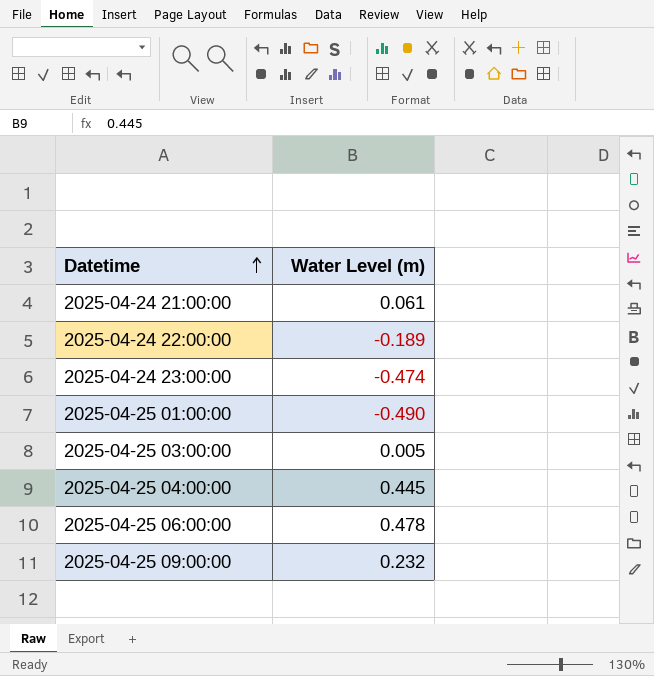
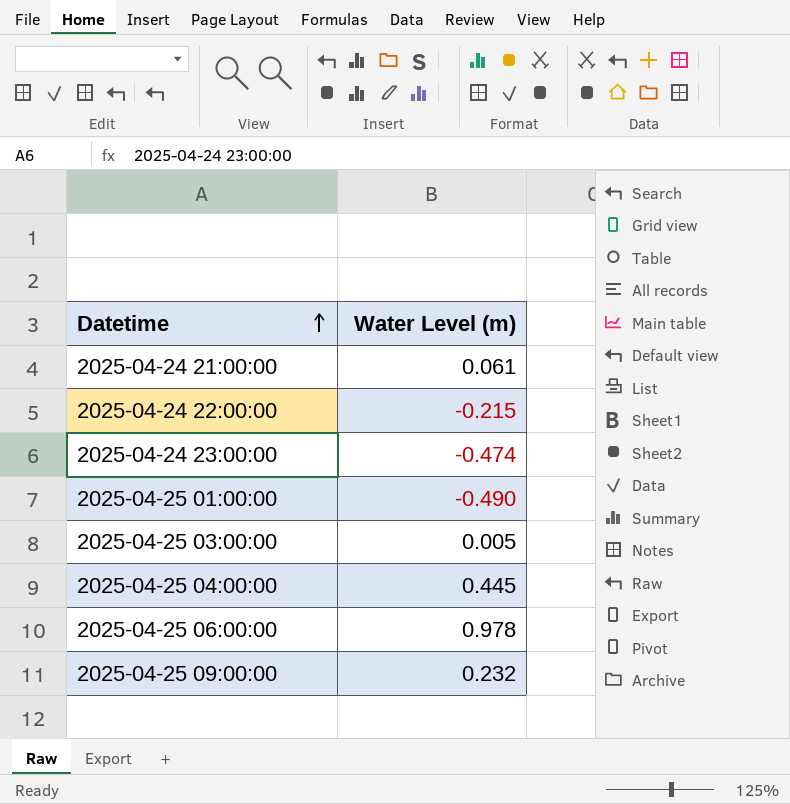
2025-04-24 22:00:00 | Water Level (m): -0.189 -> -0.215
2025-04-25 06:00:00 | Water Level (m): 0.478 -> 0.978

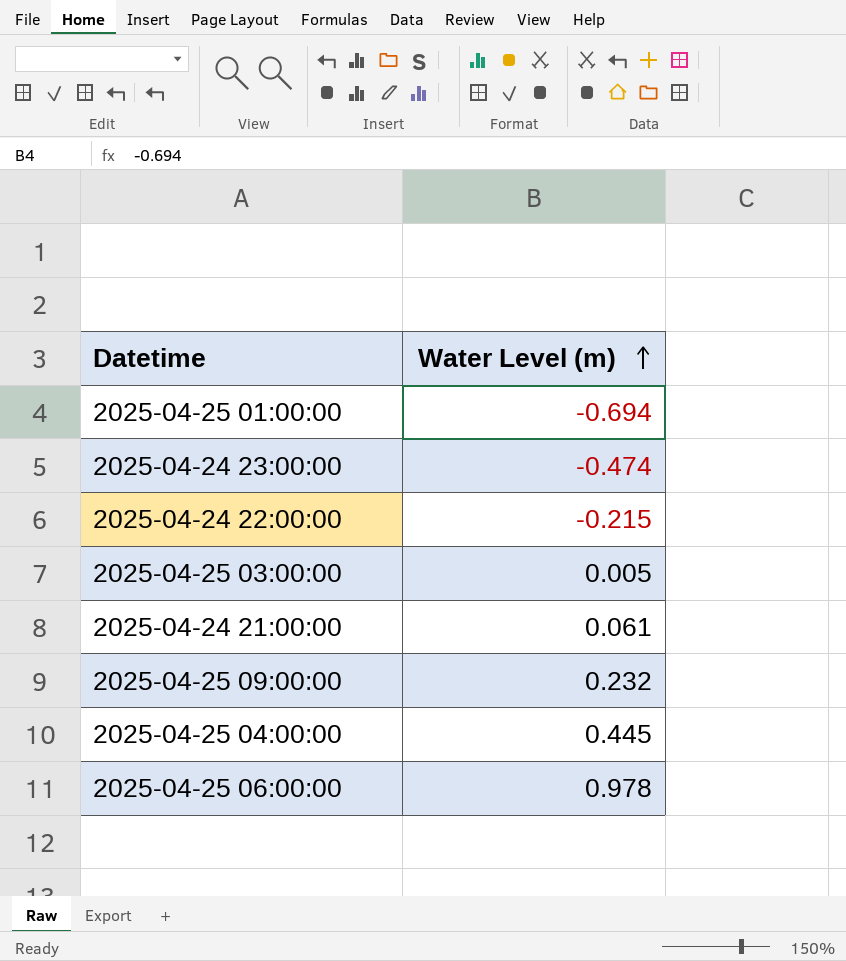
row order: Datetime ascending -> Water Level (m) ascending
2025-04-25 01:00:00 | Water Level (m): -0.490 -> -0.694

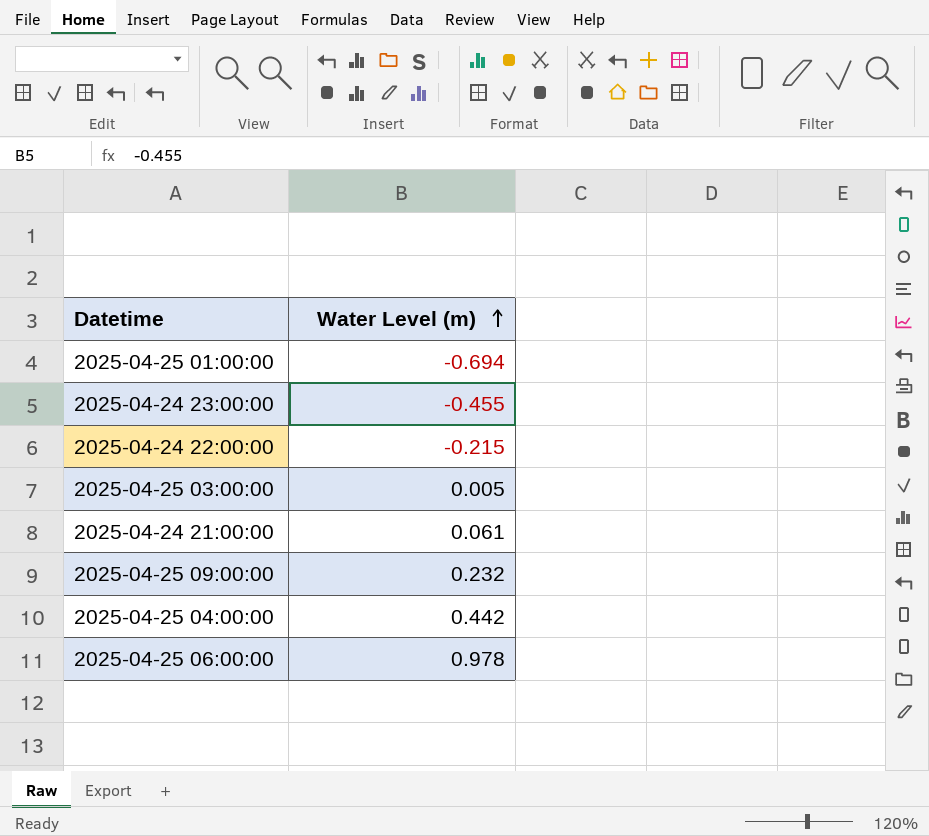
2025-04-24 23:00:00 | Water Level (m): -0.474 -> -0.455
2025-04-25 04:00:00 | Water Level (m): 0.445 -> 0.442

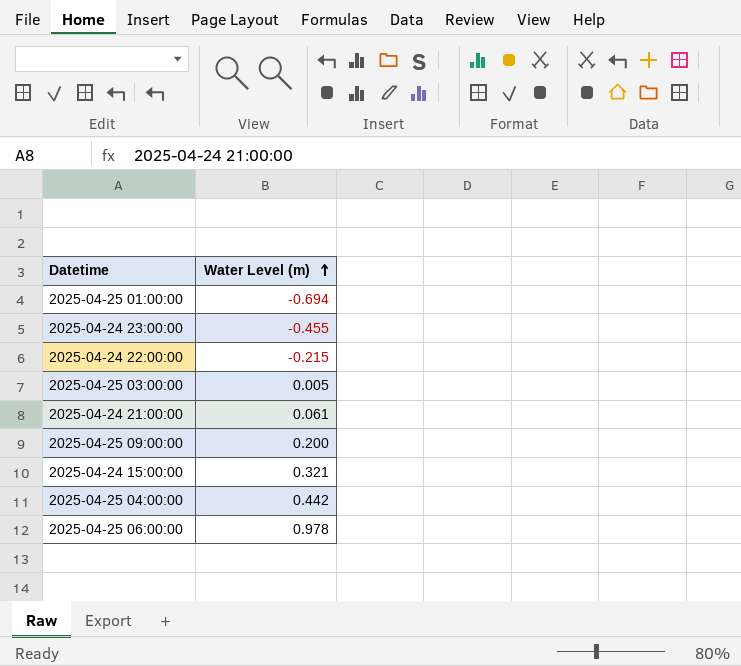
2025-04-25 09:00:00 | Water Level (m): 0.232 -> 0.200
row 2025-04-24 15:00:00: none -> 0.321

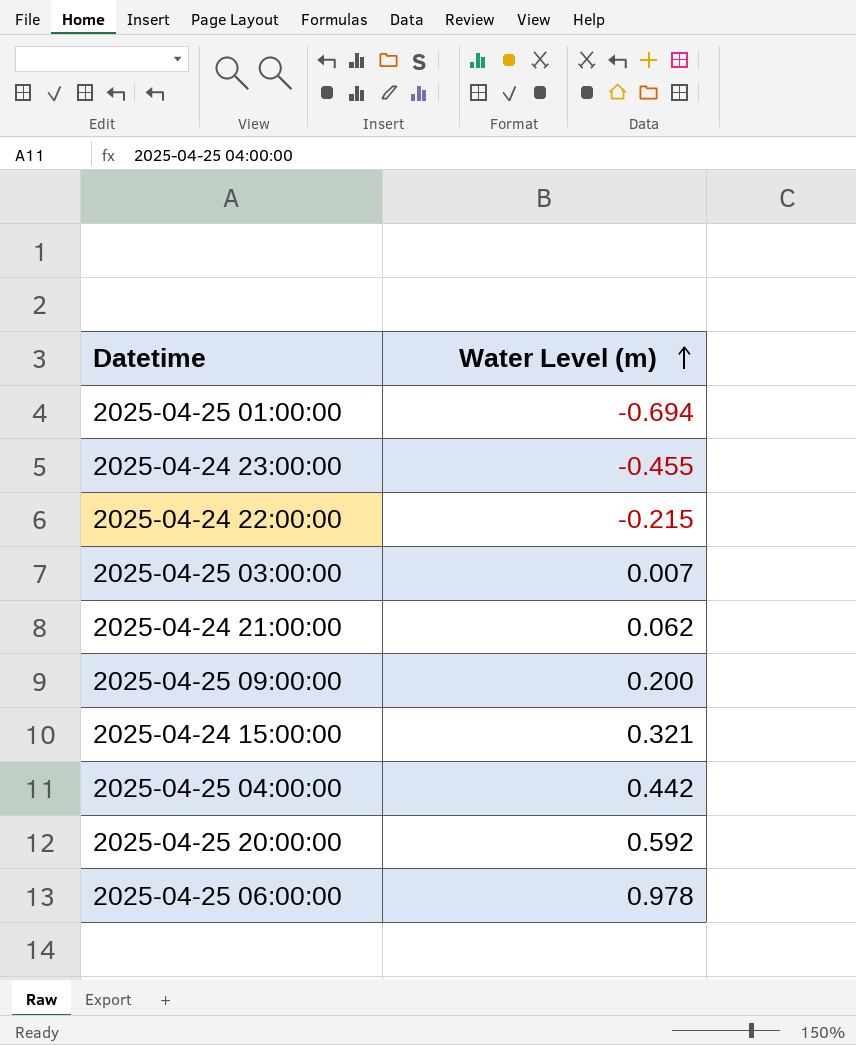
2025-04-25 03:00:00 | Water Level (m): 0.005 -> 0.007
2025-04-24 21:00:00 | Water Level (m): 0.061 -> 0.062
row 2025-04-25 20:00:00: none -> 0.592

